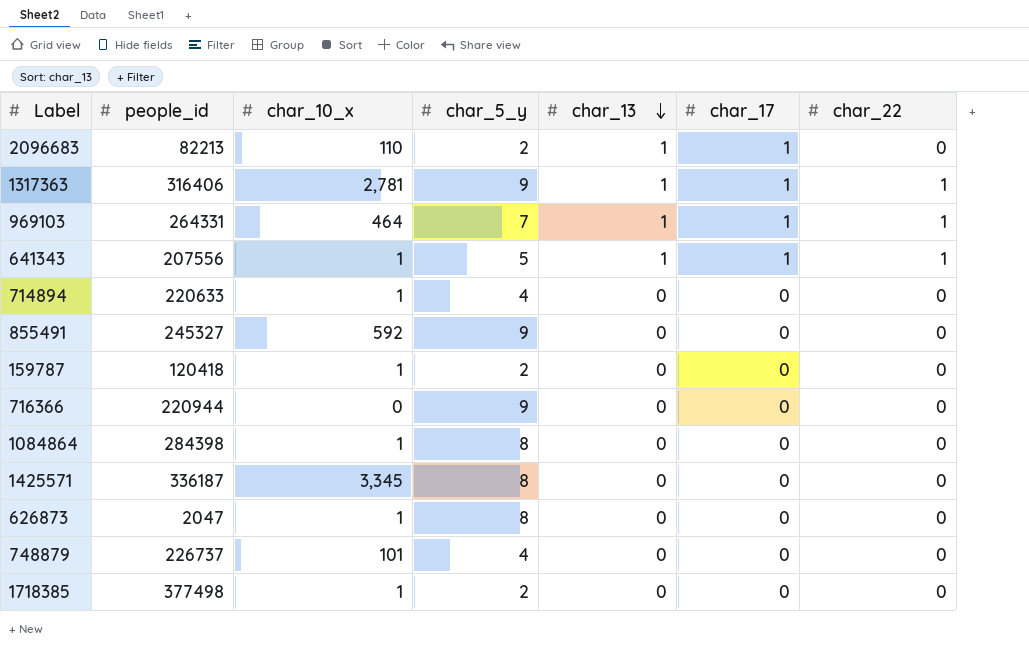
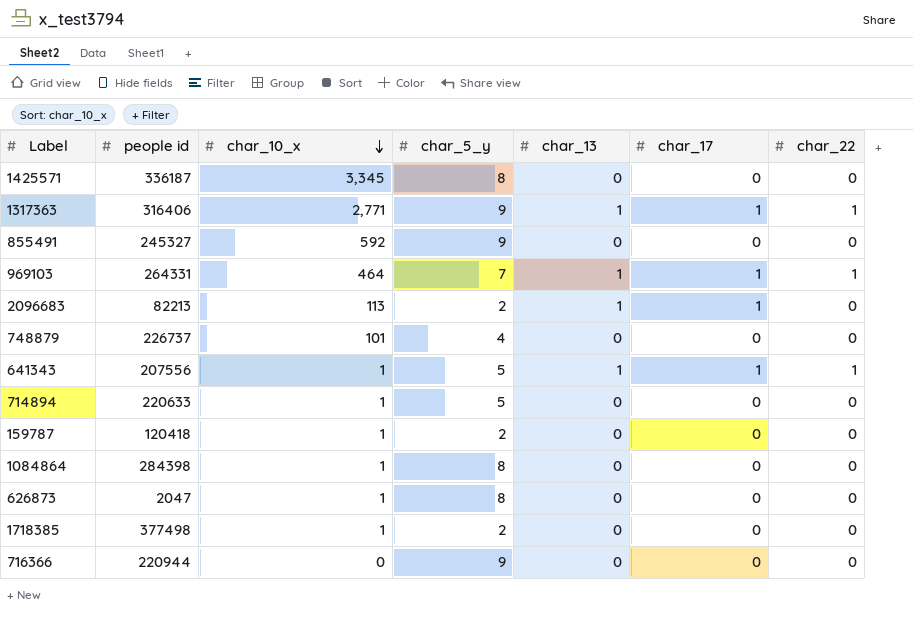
row order: char_13 descending -> char_10_x descending
column name: people_id -> people id
1317363 | char_10_x: 2,781 -> 2,771
2096683 | char_10_x: 110 -> 113
714894 | char_5_y: 4 -> 5

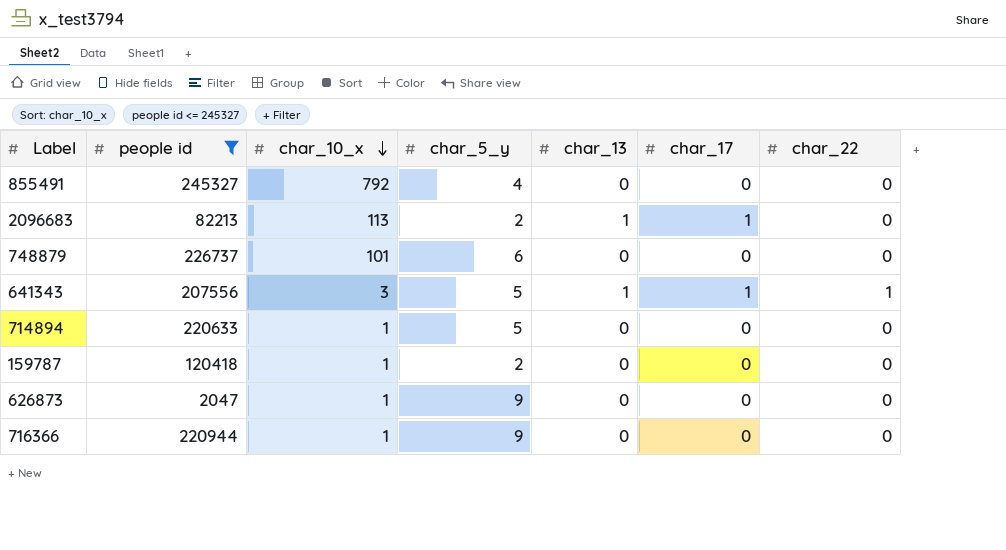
filter: none -> people id <= 245327
855491 | char_10_x: 592 -> 792
855491 | char_5_y: 9 -> 4
748879 | char_5_y: 4 -> 6
641343 | char_10_x: 1 -> 3
626873 | char_5_y: 8 -> 9
716366 | char_10_x: 0 -> 1

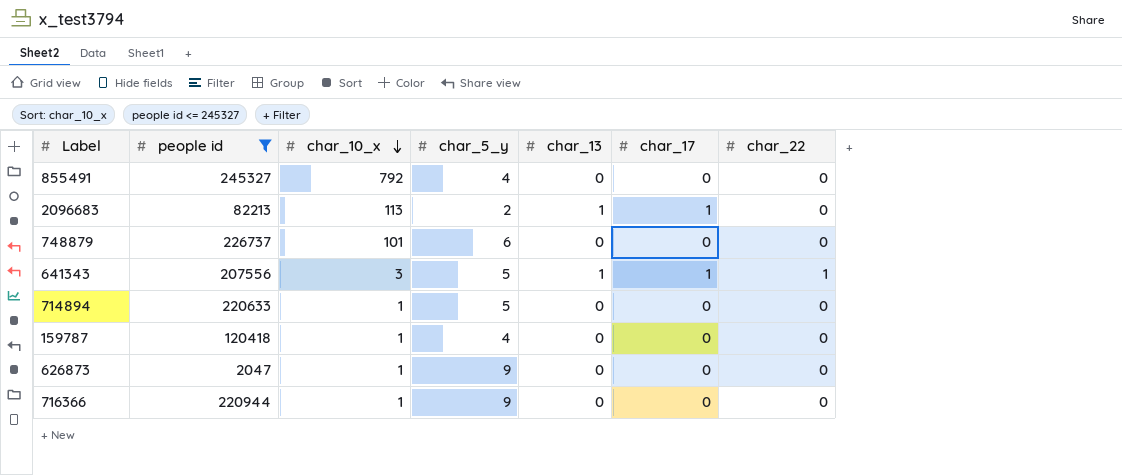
159787 | char_5_y: 2 -> 4

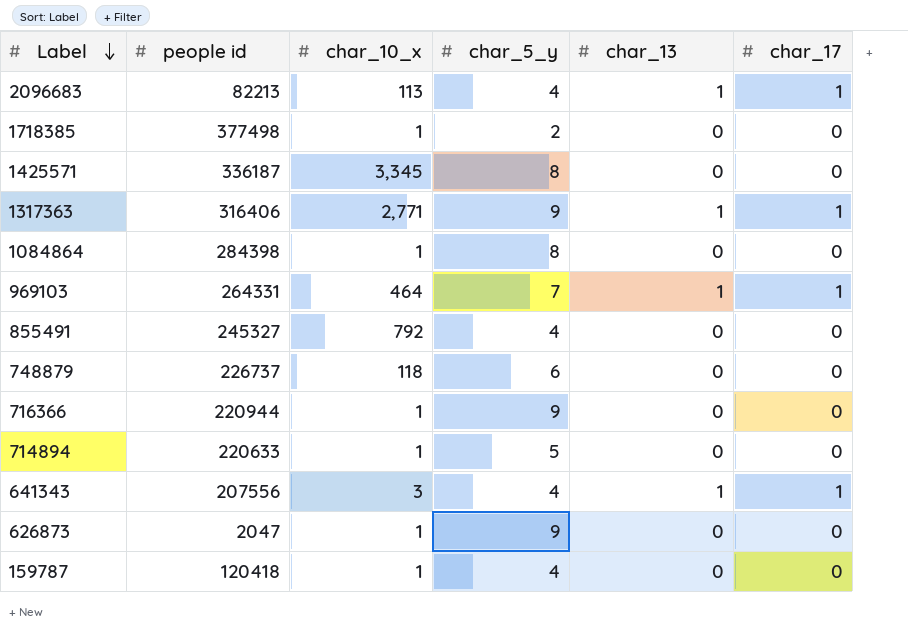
filter: people id <= 245327 -> none
row order: char_10_x descending -> Label descending
column char_22 | position: 7 -> none
2096683 | char_5_y: 2 -> 4
748879 | char_10_x: 101 -> 118
641343 | char_5_y: 5 -> 4

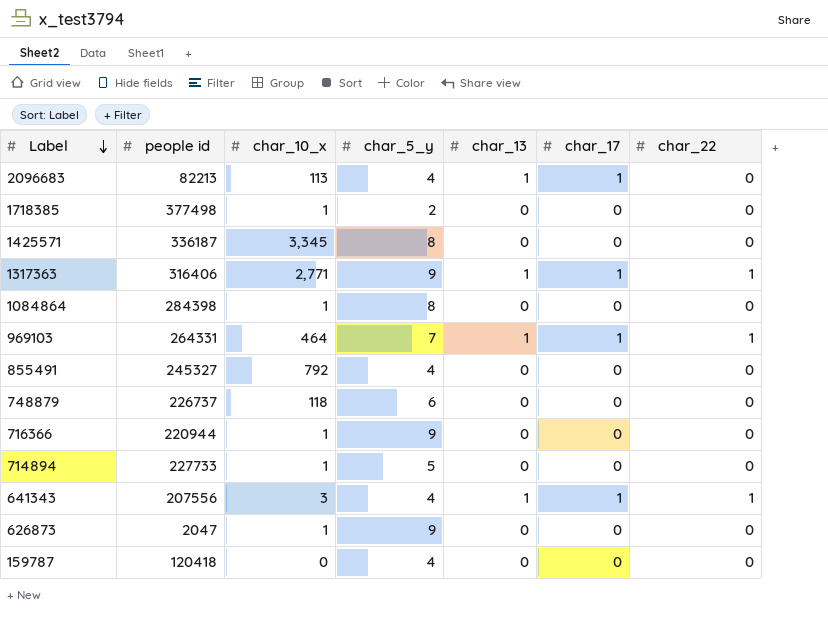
column char_22 | position: none -> 7
714894 | people id: 220633 -> 227733
159787 | char_10_x: 1 -> 0

